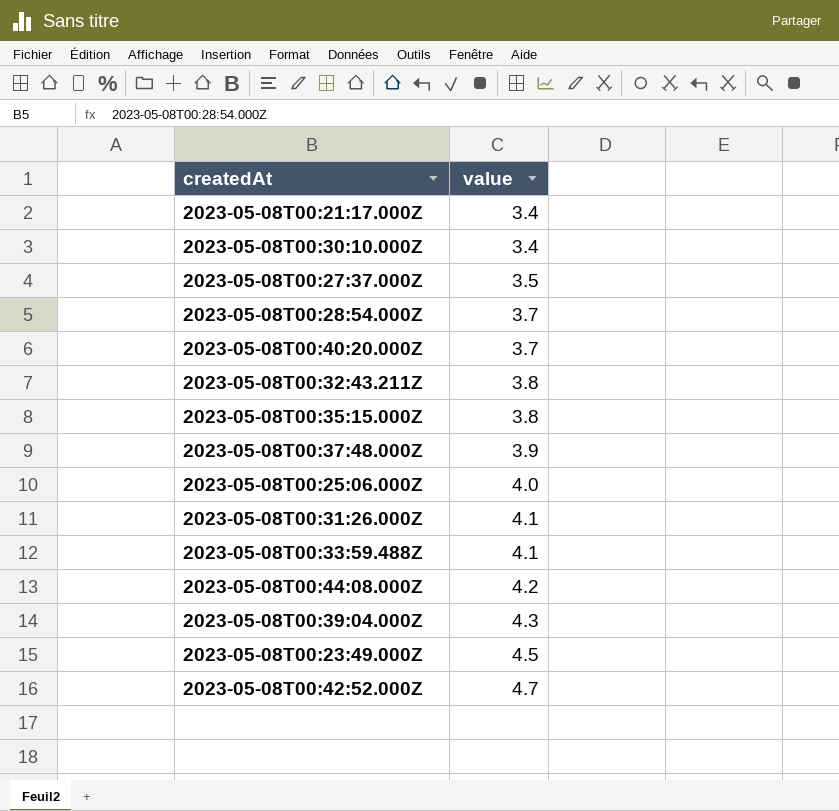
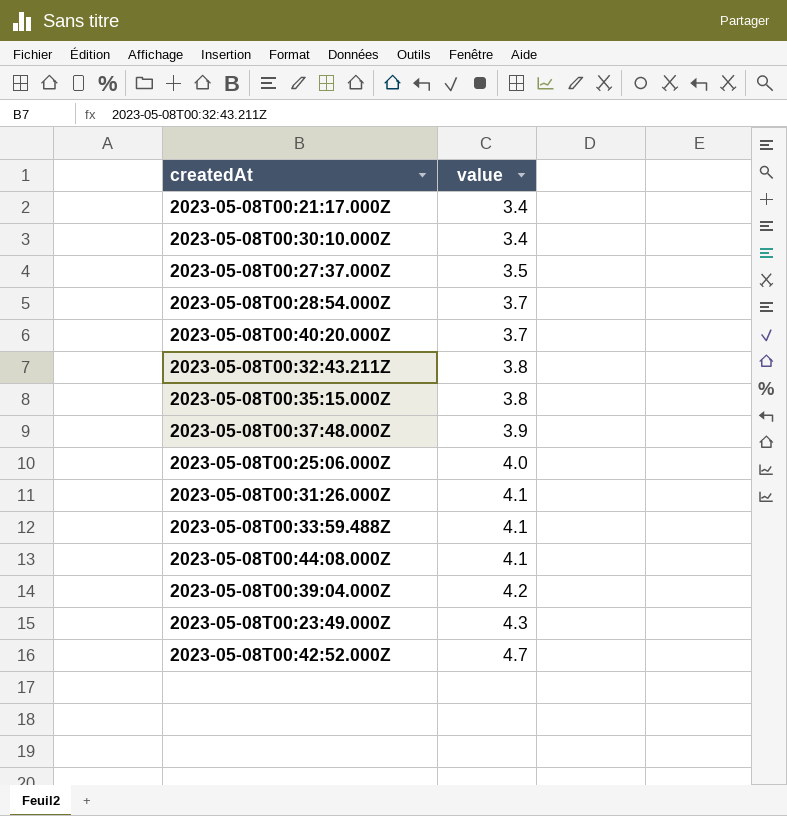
2023-05-08T00:44:08.000Z | value: 4.2 -> 4.1
2023-05-08T00:39:04.000Z | value: 4.3 -> 4.2
2023-05-08T00:23:49.000Z | value: 4.5 -> 4.3

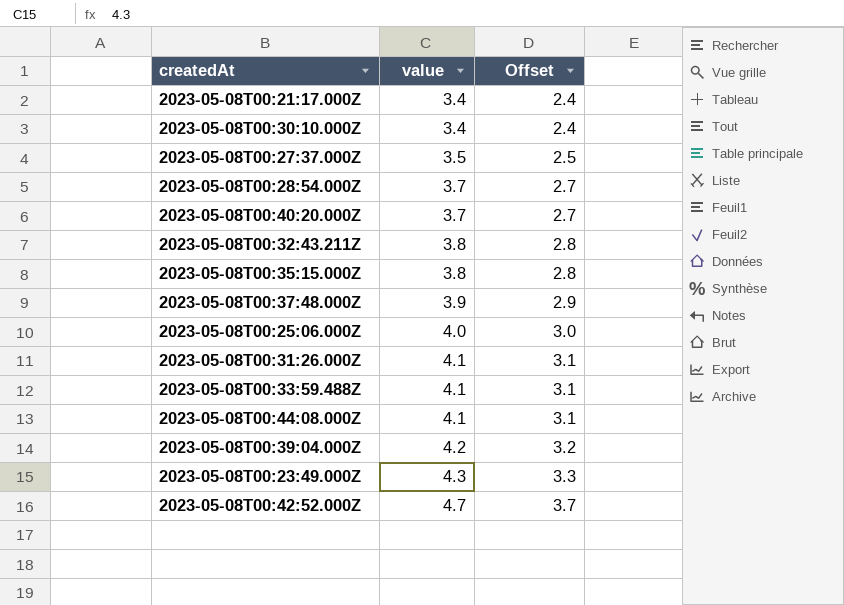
column Offset | formula: none -> [value] - 1

